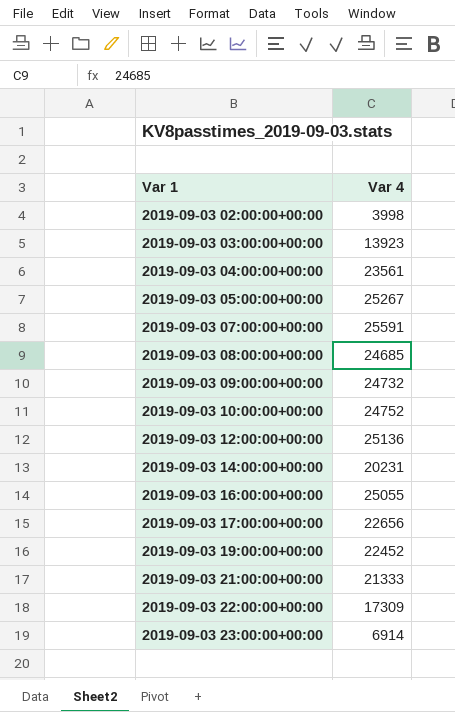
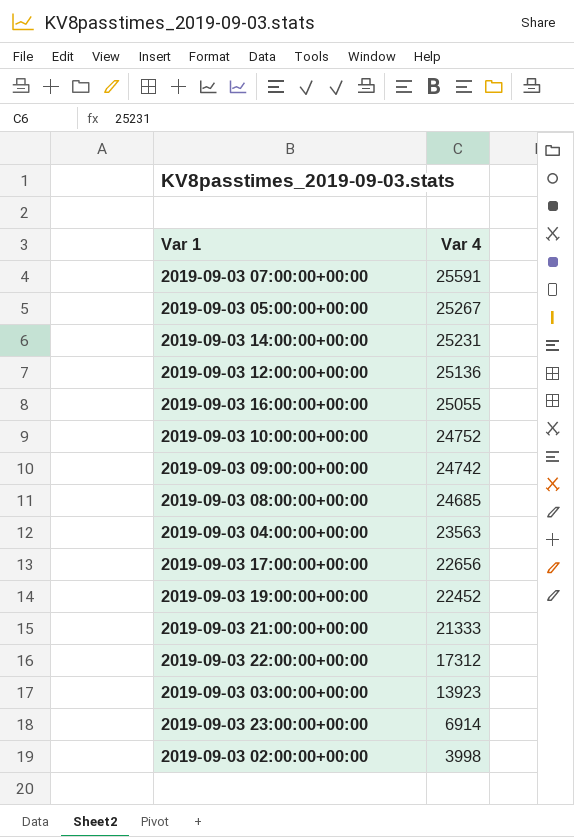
row order: Var 1 ascending -> Var 4 descending
2019-09-03 14:00:00+00:00 | Var 4: 20231 -> 25231
2019-09-03 09:00:00+00:00 | Var 4: 24732 -> 24742
2019-09-03 04:00:00+00:00 | Var 4: 23561 -> 23563
2019-09-03 22:00:00+00:00 | Var 4: 17309 -> 17312

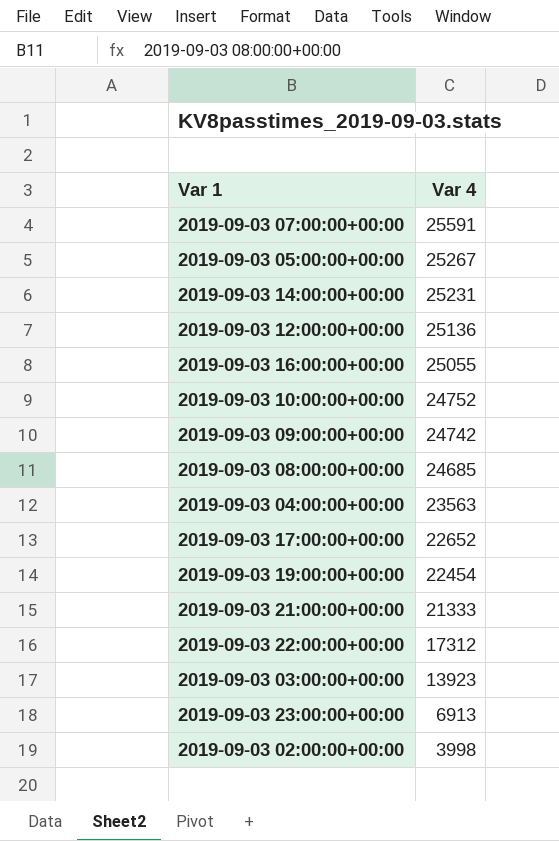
2019-09-03 17:00:00+00:00 | Var 4: 22656 -> 22652
2019-09-03 19:00:00+00:00 | Var 4: 22452 -> 22454
2019-09-03 23:00:00+00:00 | Var 4: 6914 -> 6913

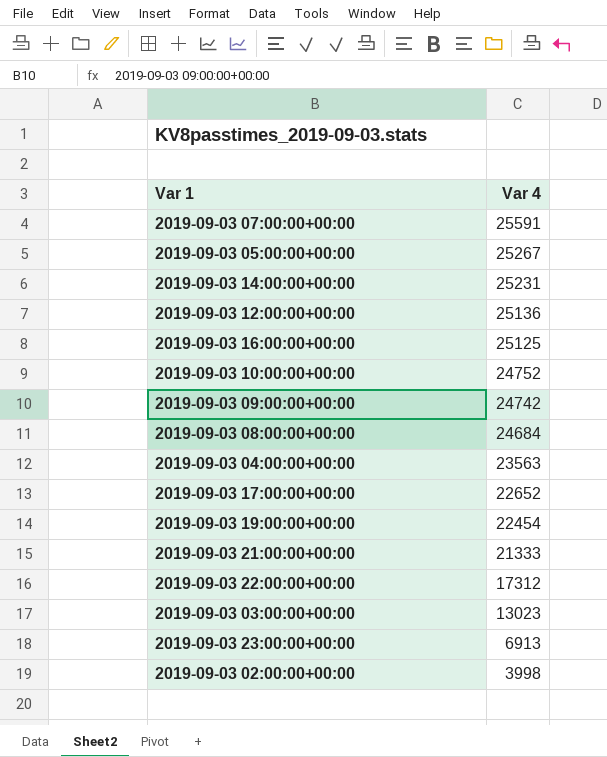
2019-09-03 16:00:00+00:00 | Var 4: 25055 -> 25125
2019-09-03 08:00:00+00:00 | Var 4: 24685 -> 24684
2019-09-03 03:00:00+00:00 | Var 4: 13923 -> 13023

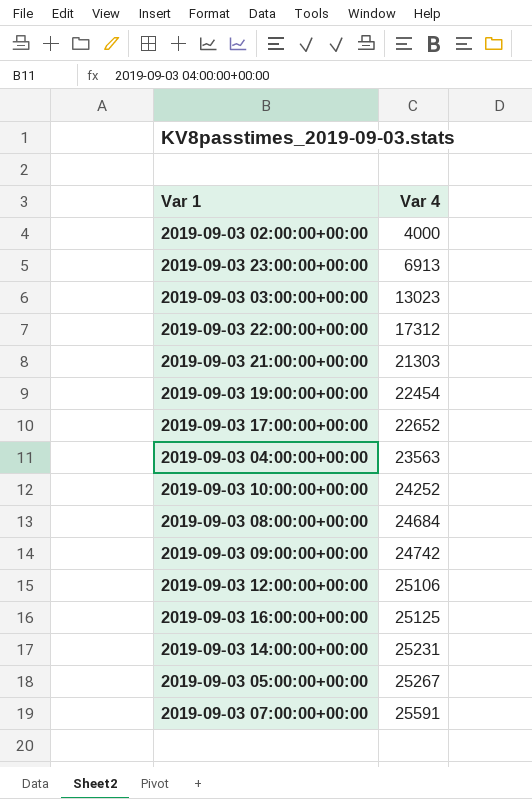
row order: Var 4 descending -> Var 4 ascending
2019-09-03 02:00:00+00:00 | Var 4: 3998 -> 4000
2019-09-03 21:00:00+00:00 | Var 4: 21333 -> 21303
2019-09-03 10:00:00+00:00 | Var 4: 24752 -> 24252
2019-09-03 12:00:00+00:00 | Var 4: 25136 -> 25106

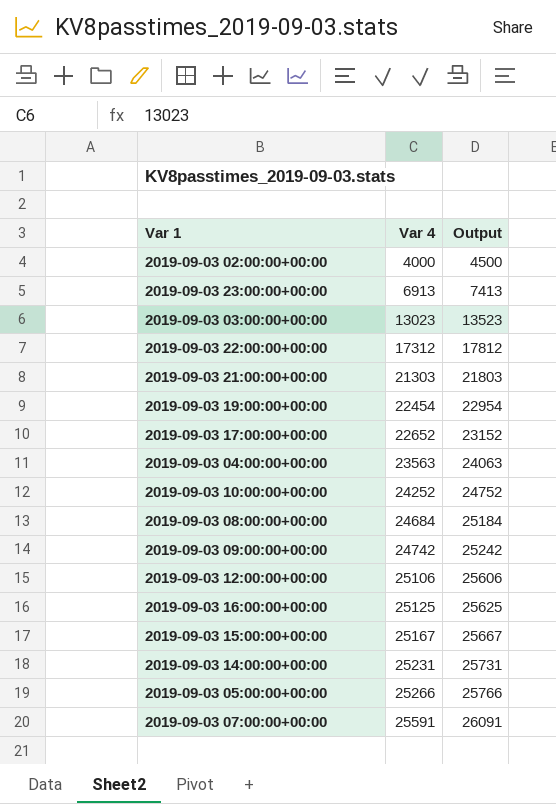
column Output | formula: none -> [Var 4] + 500
row 2019-09-03 15:00:00+00:00: none -> 25167 | 25667
2019-09-03 05:00:00+00:00 | Var 4: 25267 -> 25266

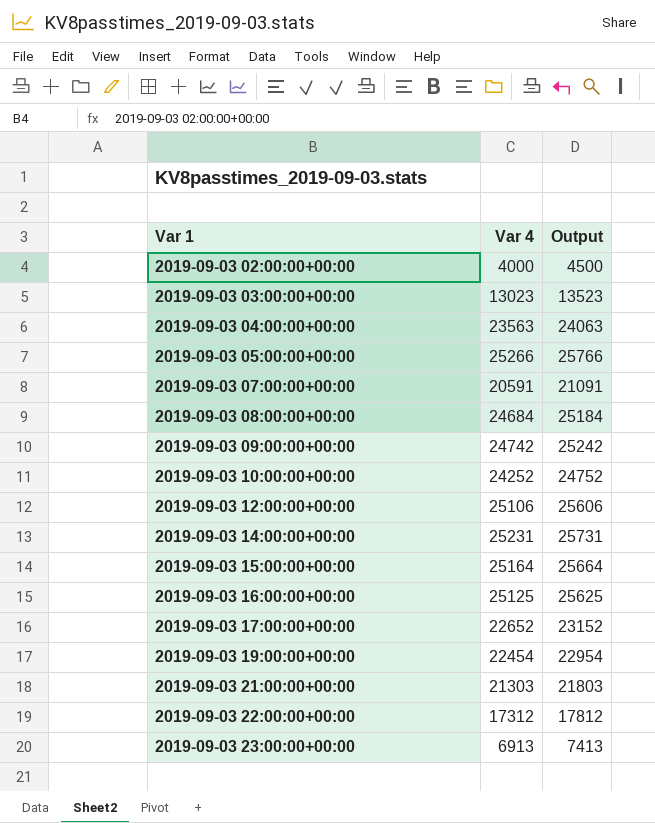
row order: Var 4 ascending -> Var 1 ascending
2019-09-03 07:00:00+00:00 | Var 4: 25591 -> 20591
2019-09-03 07:00:00+00:00 | Output: 26091 -> 21091
2019-09-03 15:00:00+00:00 | Var 4: 25167 -> 25164
2019-09-03 15:00:00+00:00 | Output: 25667 -> 25664

